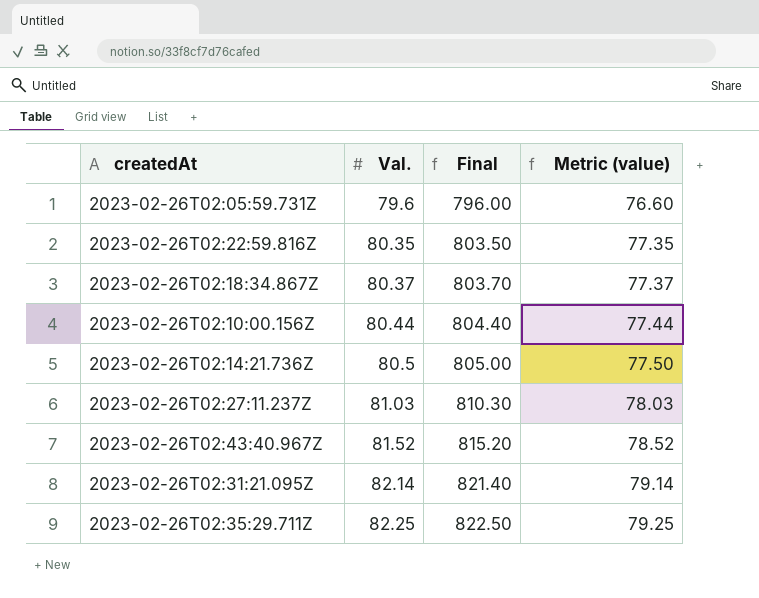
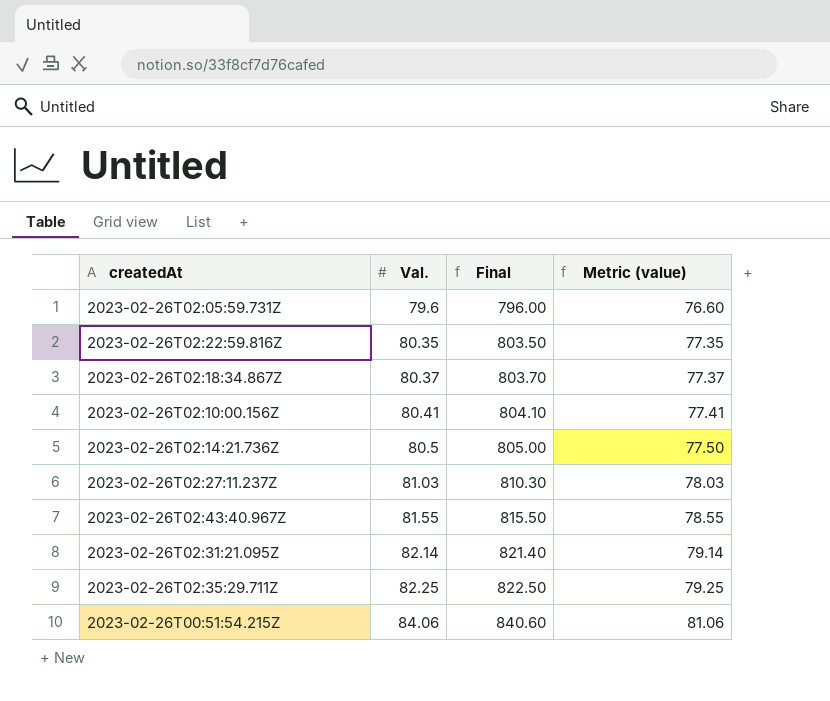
2023-02-26T02:10:00.156Z | Val.: 80.44 -> 80.41
2023-02-26T02:10:00.156Z | Final: 804.40 -> 804.10
2023-02-26T02:10:00.156Z | Metric (value): 77.44 -> 77.41
2023-02-26T02:43:40.967Z | Val.: 81.52 -> 81.55
2023-02-26T02:43:40.967Z | Final: 815.20 -> 815.50
2023-02-26T02:43:40.967Z | Metric (value): 78.52 -> 78.55
row 2023-02-26T00:51:54.215Z: none -> 84.06 | 840.60 | 81.06

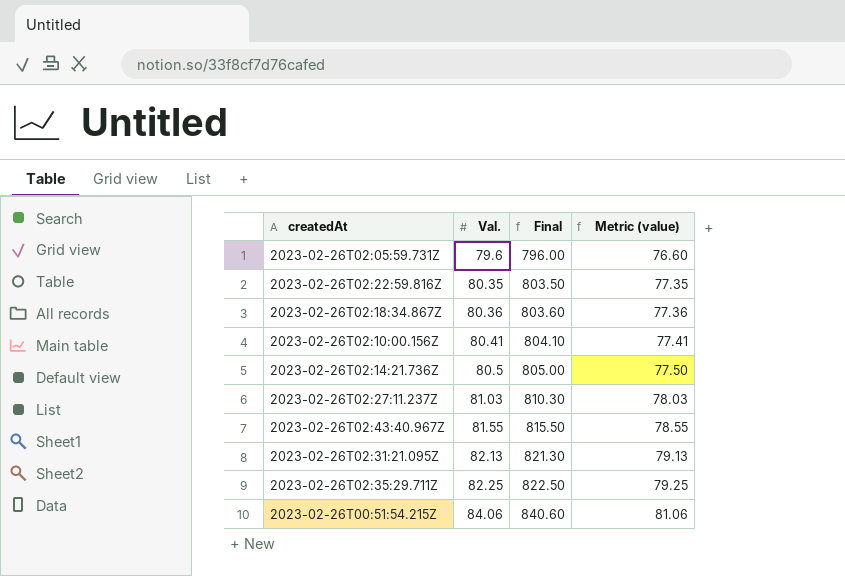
2023-02-26T02:18:34.867Z | Val.: 80.37 -> 80.36
2023-02-26T02:18:34.867Z | Final: 803.70 -> 803.60
2023-02-26T02:18:34.867Z | Metric (value): 77.37 -> 77.36
2023-02-26T02:31:21.095Z | Val.: 82.14 -> 82.13
2023-02-26T02:31:21.095Z | Final: 821.40 -> 821.30
2023-02-26T02:31:21.095Z | Metric (value): 79.14 -> 79.13

